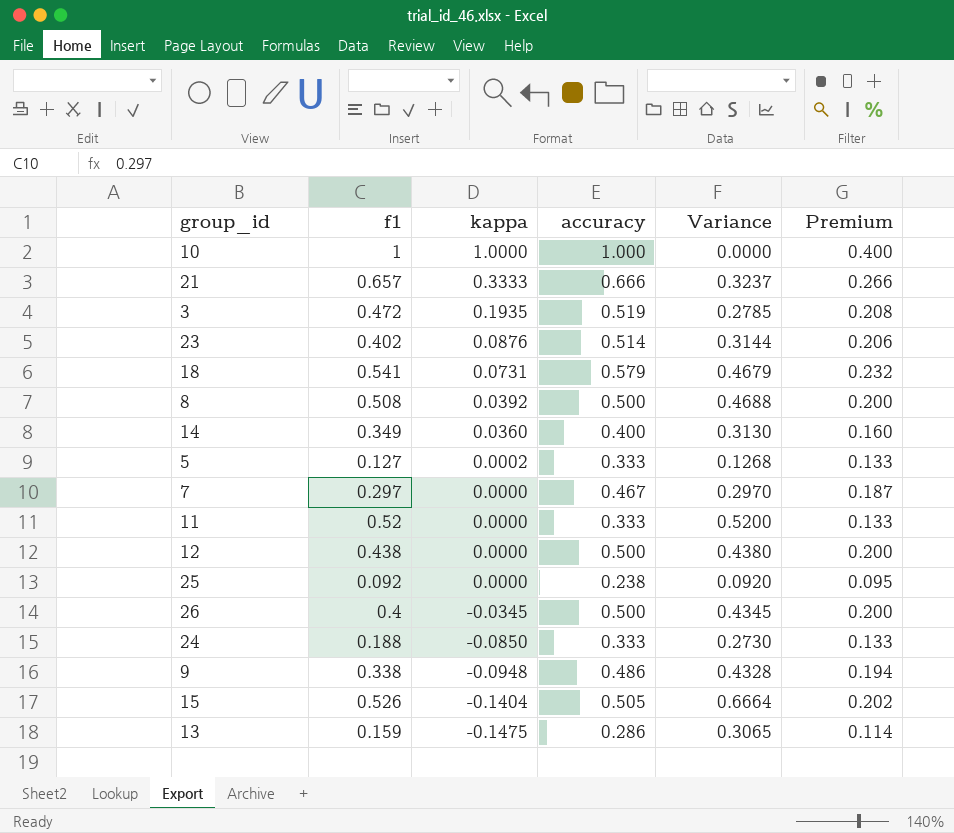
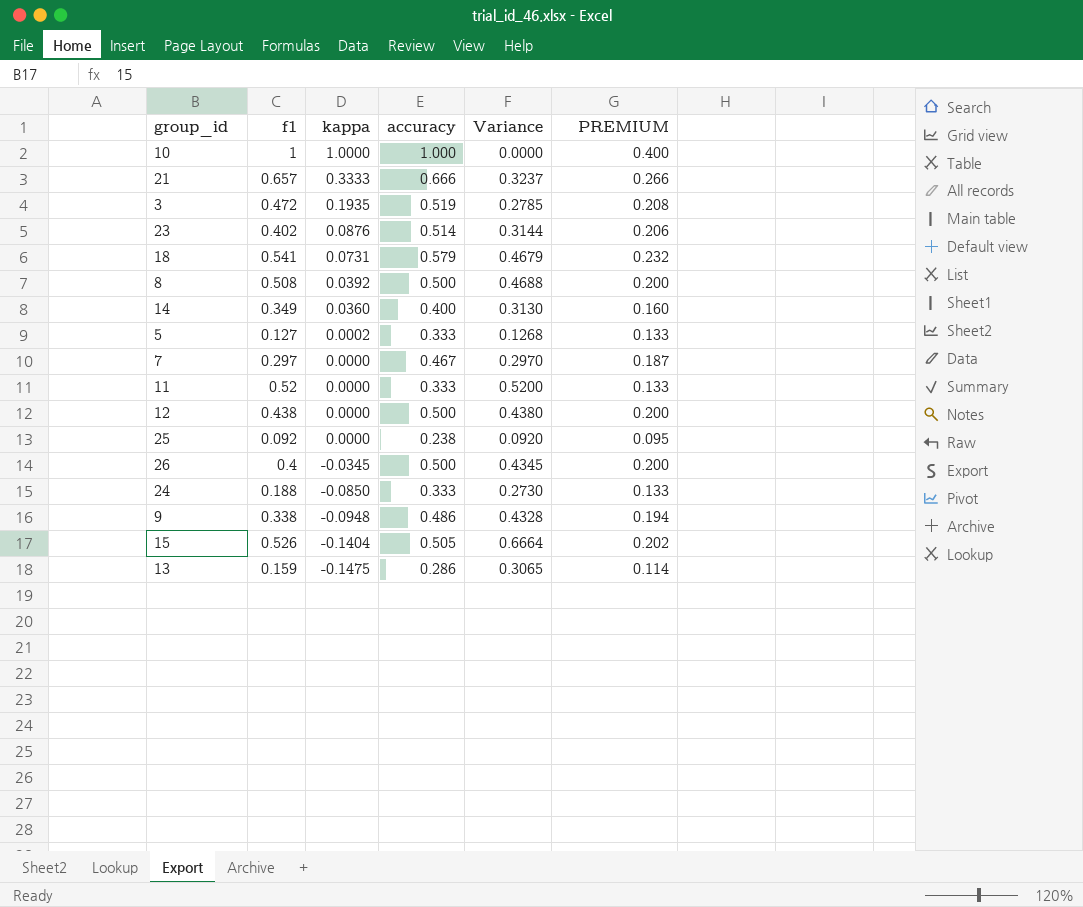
column name: Premium -> PREMIUM

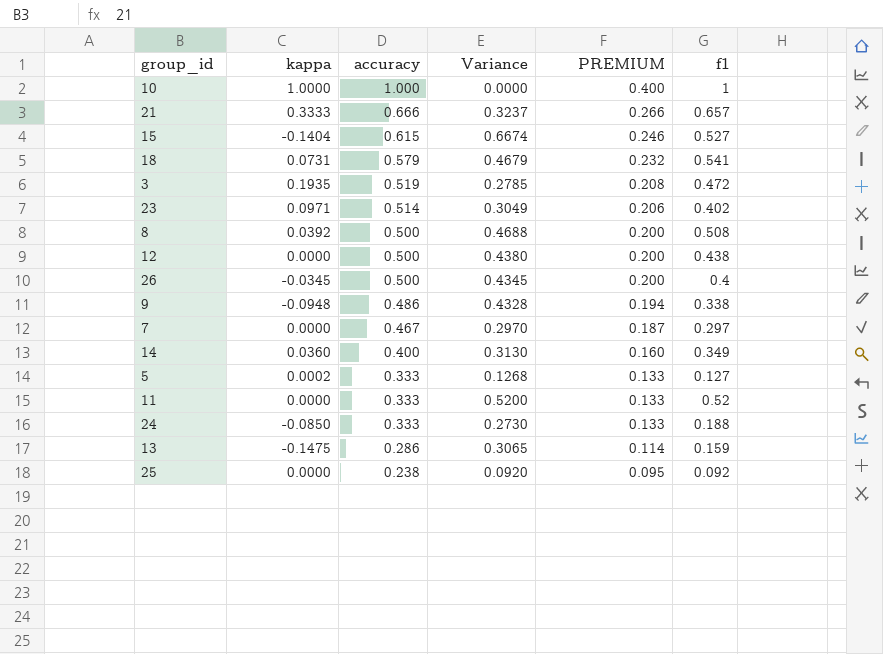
row order: kappa descending -> accuracy descending
column f1 | position: 2 -> 6
15 | accuracy: 0.505 -> 0.615
15 | Variance: 0.6664 -> 0.6674
15 | PREMIUM: 0.202 -> 0.246
15 | f1: 0.526 -> 0.527
23 | kappa: 0.0876 -> 0.0971
23 | Variance: 0.3144 -> 0.3049

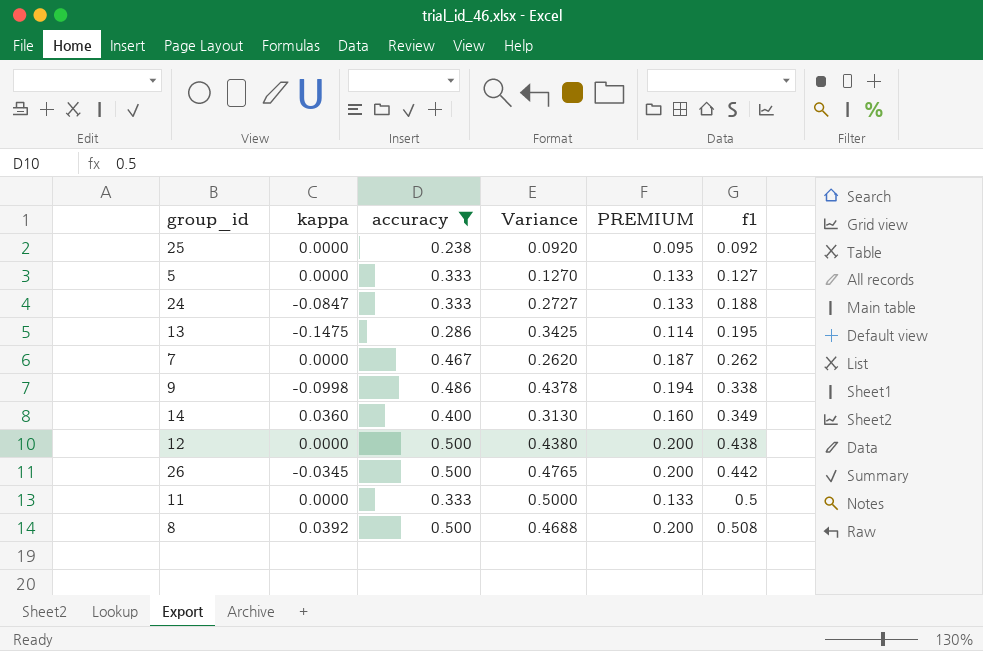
filter: none -> accuracy <= 0.500
row order: accuracy descending -> f1 ascending
5 | kappa: 0.0002 -> 0.0000
5 | Variance: 0.1268 -> 0.1270
24 | kappa: -0.0850 -> -0.0847
24 | Variance: 0.2730 -> 0.2727
13 | Variance: 0.3065 -> 0.3425
13 | f1: 0.159 -> 0.195
7 | Variance: 0.2970 -> 0.2620
7 | f1: 0.297 -> 0.262
9 | kappa: -0.0948 -> -0.0998
9 | Variance: 0.4328 -> 0.4378
26 | Variance: 0.4345 -> 0.4765
26 | f1: 0.4 -> 0.442
11 | Variance: 0.5200 -> 0.5000
11 | f1: 0.52 -> 0.5

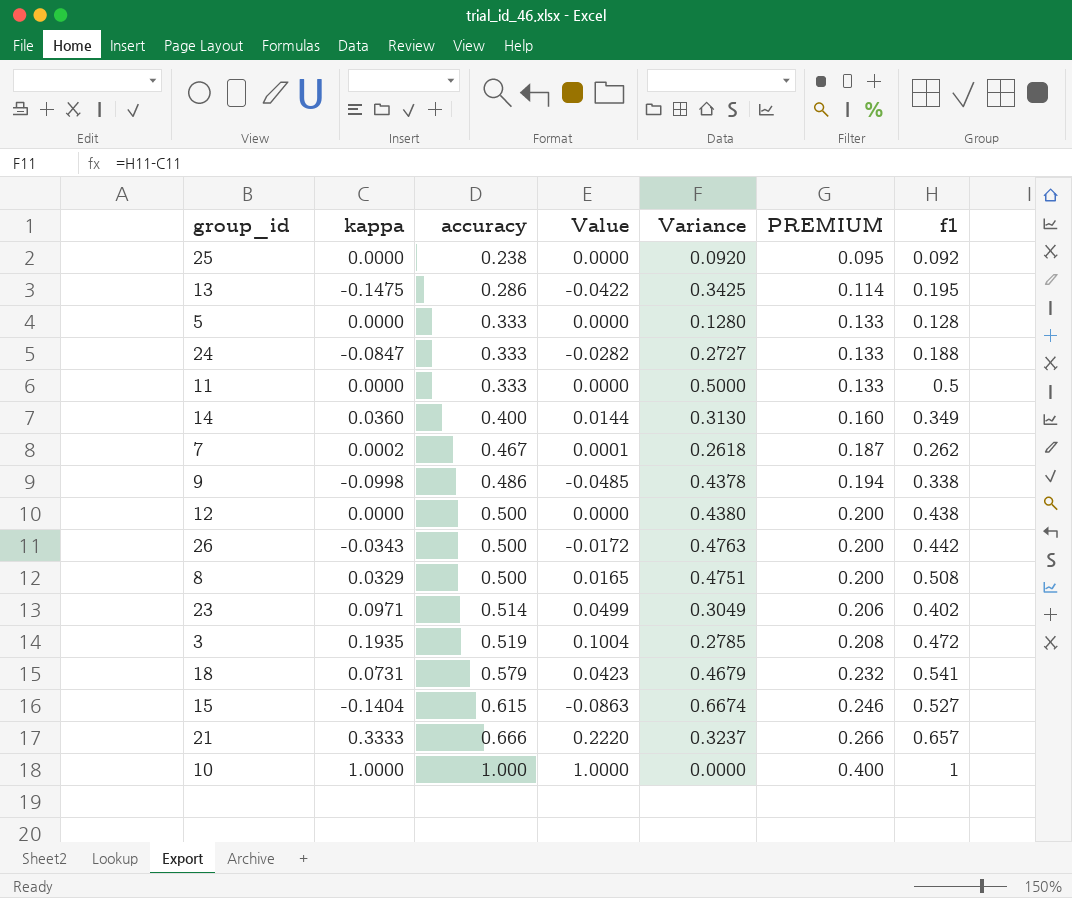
filter: accuracy <= 0.500 -> none
row order: f1 ascending -> accuracy ascending
column Value | formula: none -> [kappa] * [accuracy]
5 | Variance: 0.1270 -> 0.1280
5 | f1: 0.127 -> 0.128
7 | kappa: 0.0000 -> 0.0002
7 | Variance: 0.2620 -> 0.2618
26 | kappa: -0.0345 -> -0.0343
26 | Variance: 0.4765 -> 0.4763
8 | kappa: 0.0392 -> 0.0329
8 | Variance: 0.4688 -> 0.4751

